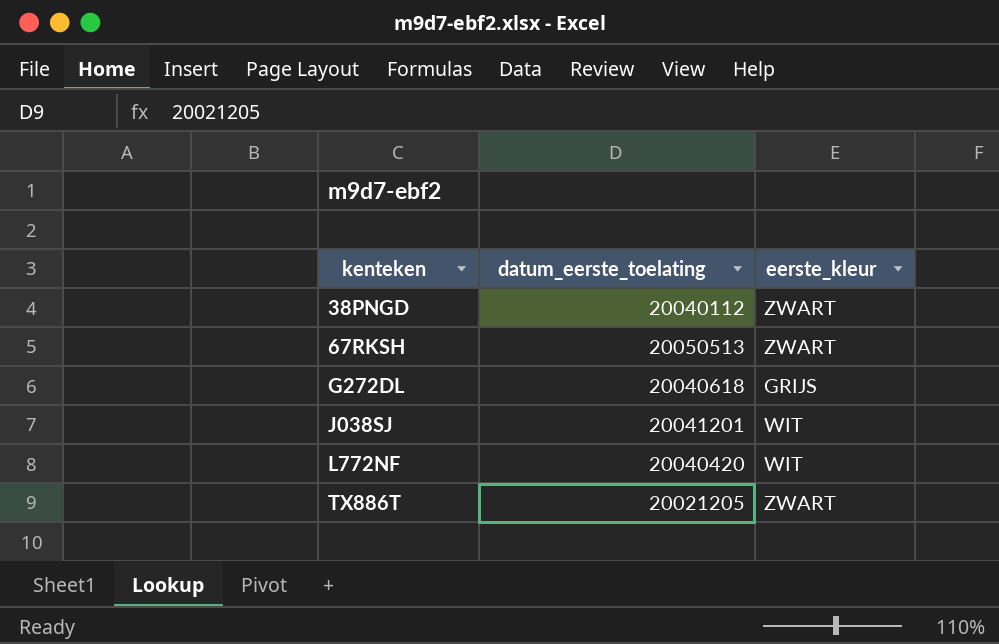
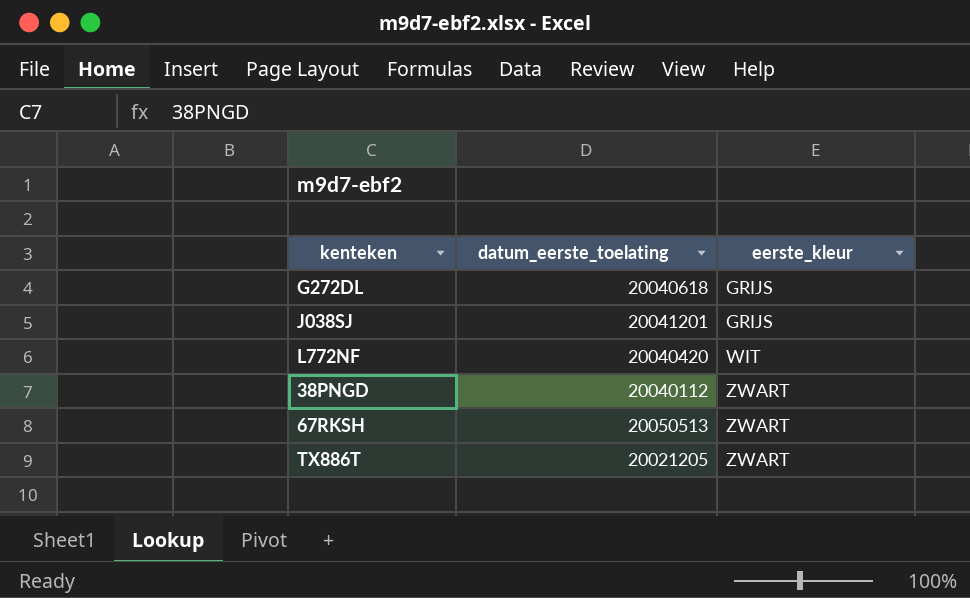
row order: kenteken ascending -> eerste_kleur ascending
J038SJ | eerste_kleur: WIT -> GRIJS

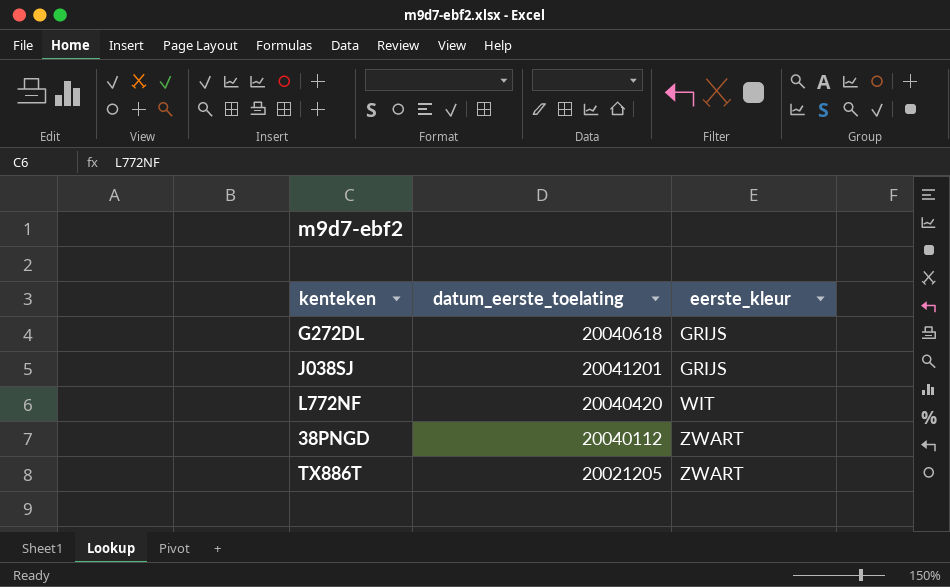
row 67RKSH: 20050513 | ZWART -> none

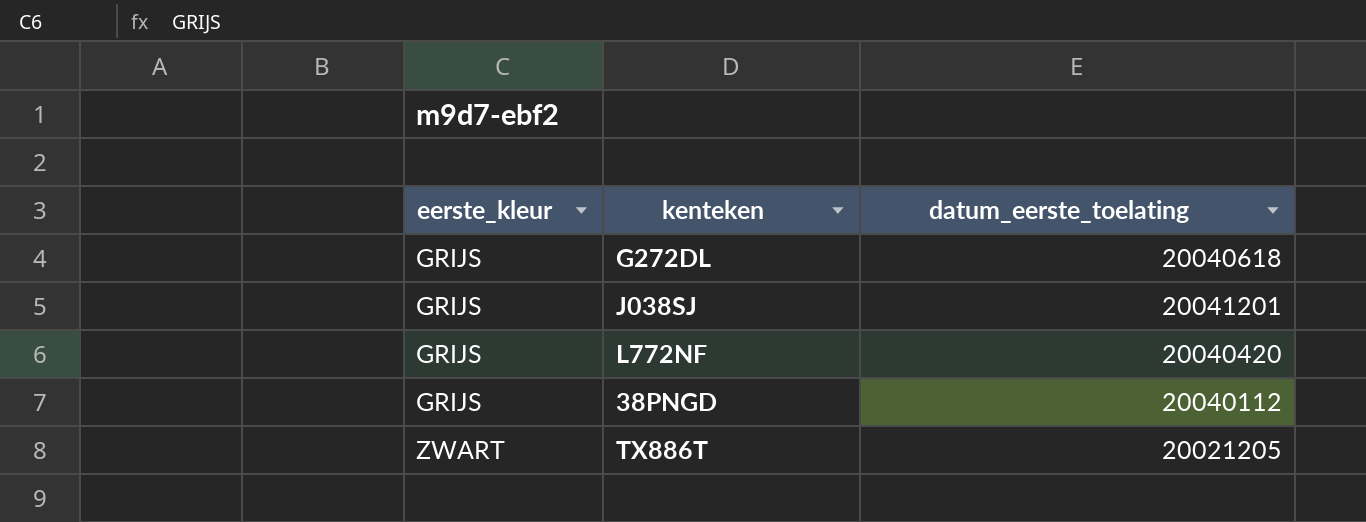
column eerste_kleur | position: 3 -> 1
L772NF | eerste_kleur: WIT -> GRIJS
38PNGD | eerste_kleur: ZWART -> GRIJS

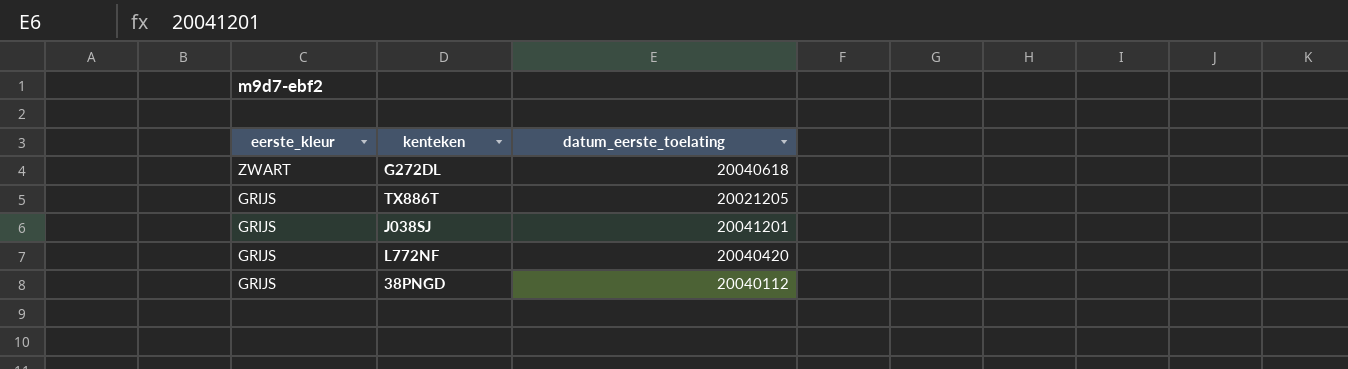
row order: eerste_kleur ascending -> eerste_kleur descending
G272DL | eerste_kleur: GRIJS -> ZWART
TX886T | eerste_kleur: ZWART -> GRIJS

